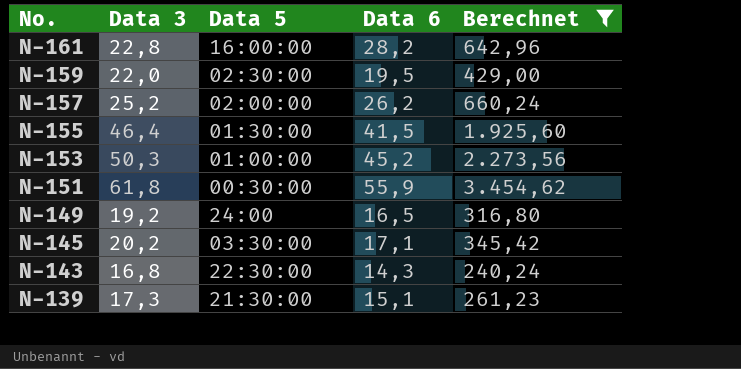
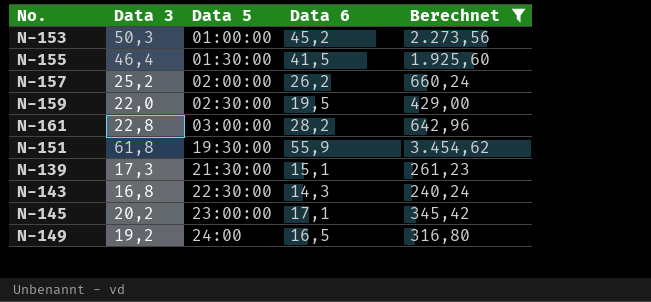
row order: No. descending -> Data 5 ascending
N-161 | Data 5: 16:00:00 -> 03:00:00
N-151 | Data 5: 00:30:00 -> 19:30:00
N-145 | Data 5: 03:30:00 -> 23:00:00

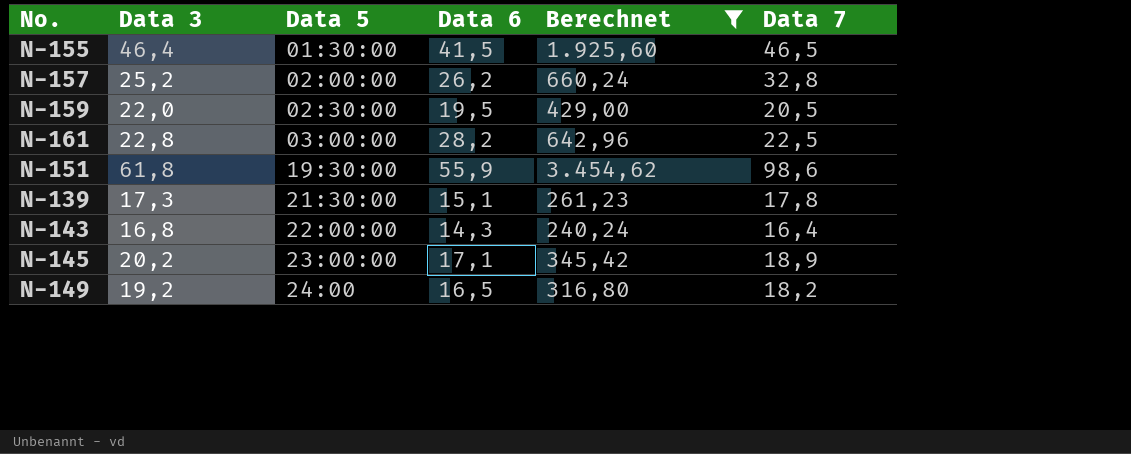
column Data 7 | position: none -> 6
row N-153: 50,3 | 01:00:00 | 45,2 | 2.273,56 -> none
N-143 | Data 5: 22:30:00 -> 22:00:00

